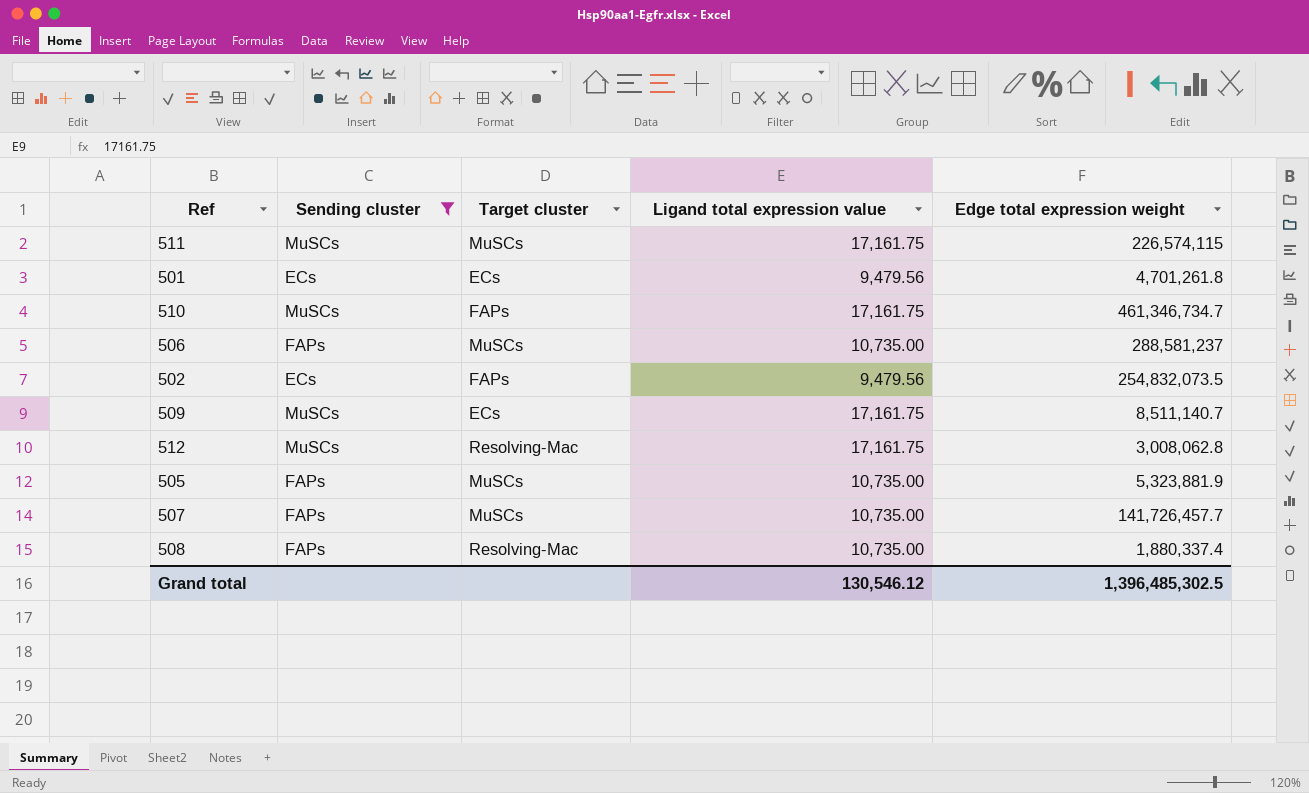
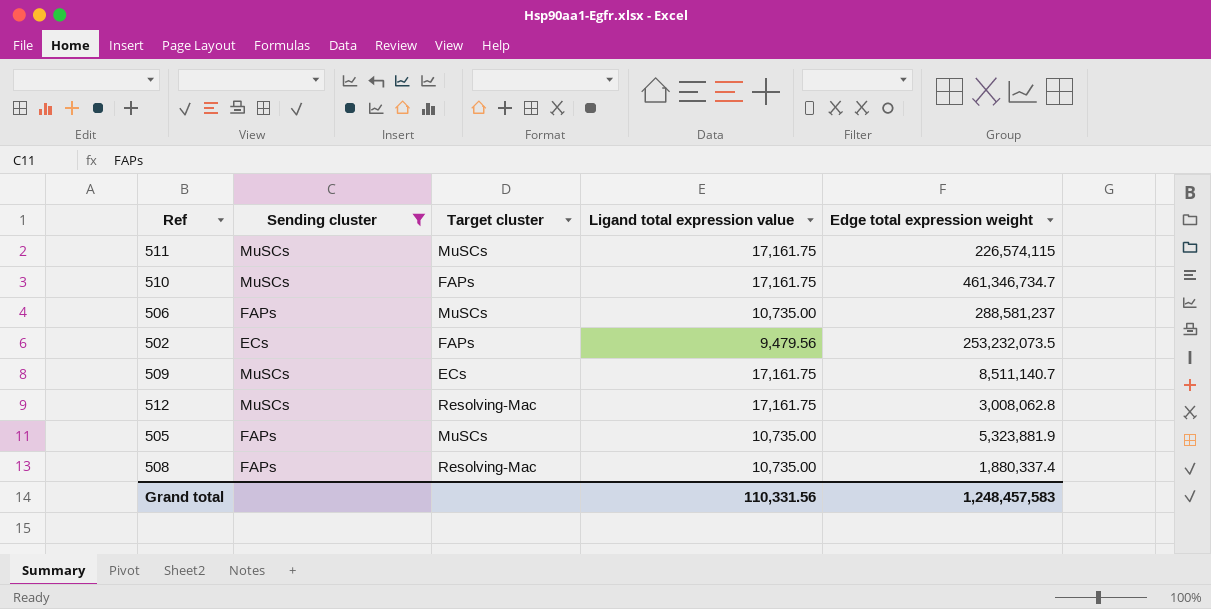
row 501: ECs | ECs | 9,479.56 | 4,701,261.8 -> none
row 507: FAPs | MuSCs | 10,735.00 | 141,726,457.7 -> none
502 | Edge total expression weight: 254,832,073.5 -> 253,232,073.5
Grand total | Ligand total expression value: 130,546.12 -> 110,331.56
Grand total | Edge total expression weight: 1,396,485,302.5 -> 1,248,457,583

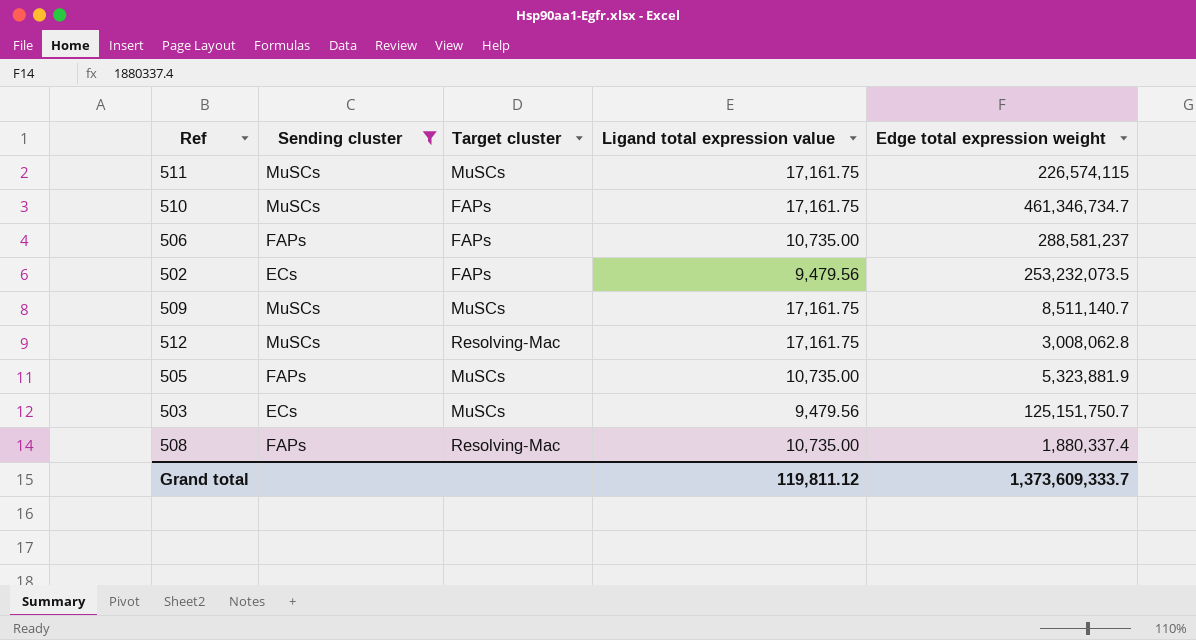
506 | Target cluster: MuSCs -> FAPs
509 | Target cluster: ECs -> MuSCs
row 503: none -> ECs | MuSCs | 9,479.56 | 125,151,750.7
Grand total | Ligand total expression value: 110,331.56 -> 119,811.12
Grand total | Edge total expression weight: 1,248,457,583 -> 1,373,609,333.7

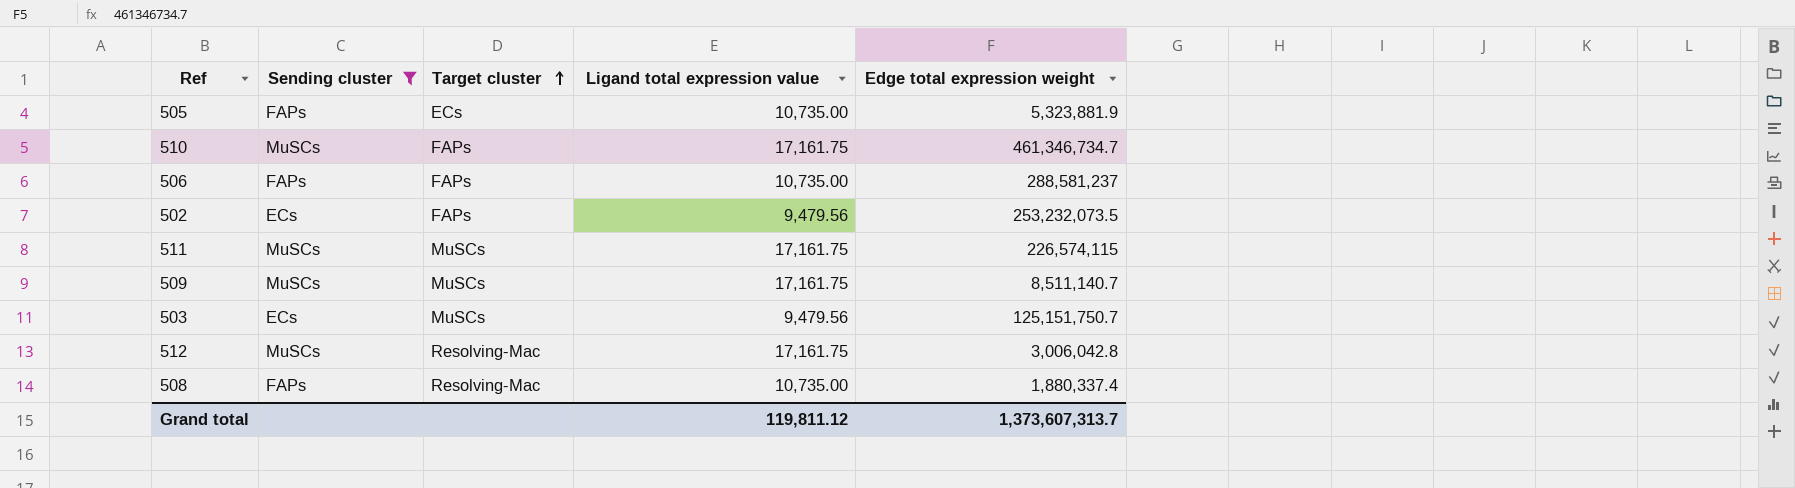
row order: none -> Target cluster ascending
505 | Target cluster: MuSCs -> ECs
512 | Edge total expression weight: 3,008,062.8 -> 3,006,042.8
Grand total | Edge total expression weight: 1,373,609,333.7 -> 1,373,607,313.7

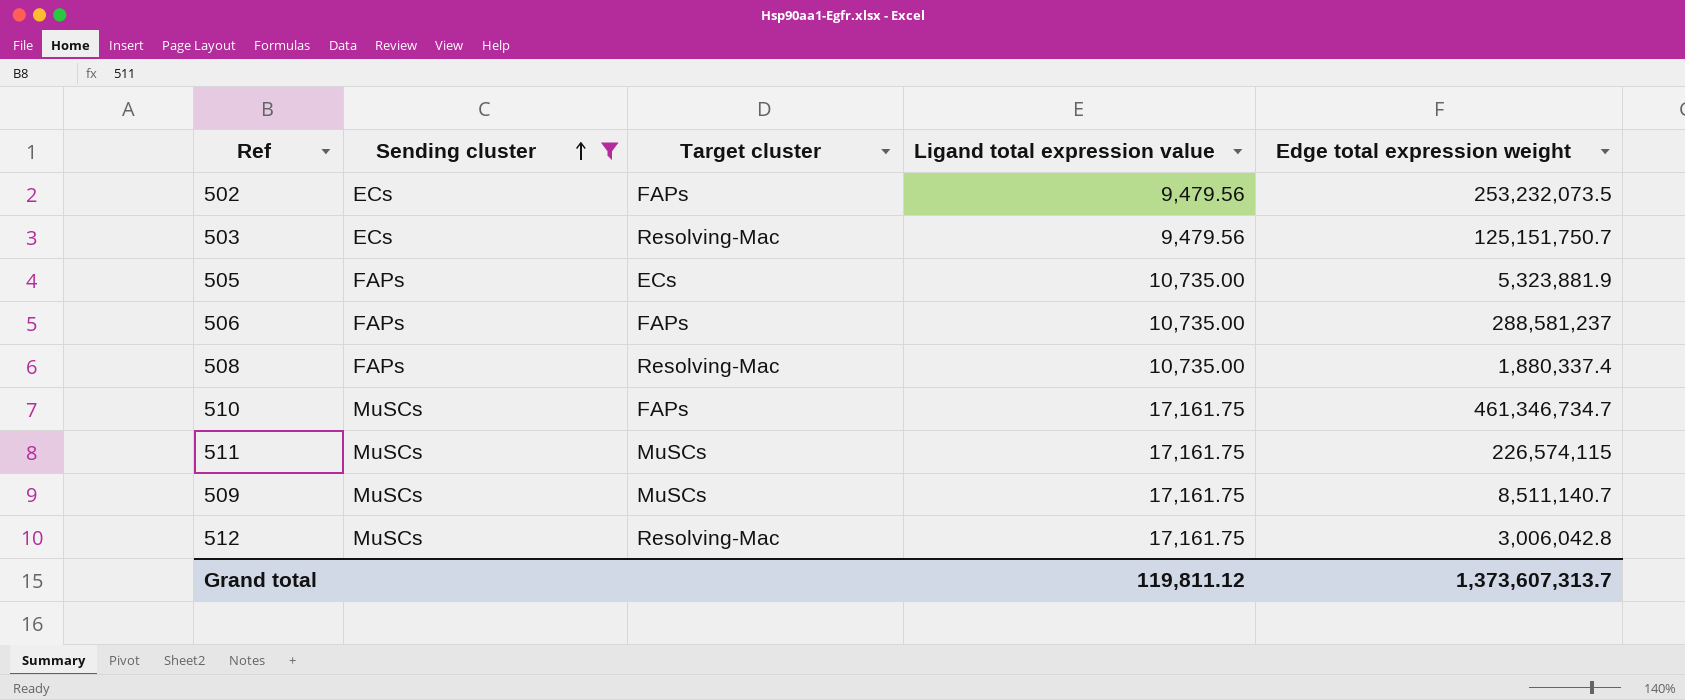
row order: Target cluster ascending -> Sending cluster ascending
503 | Target cluster: MuSCs -> Resolving-Mac

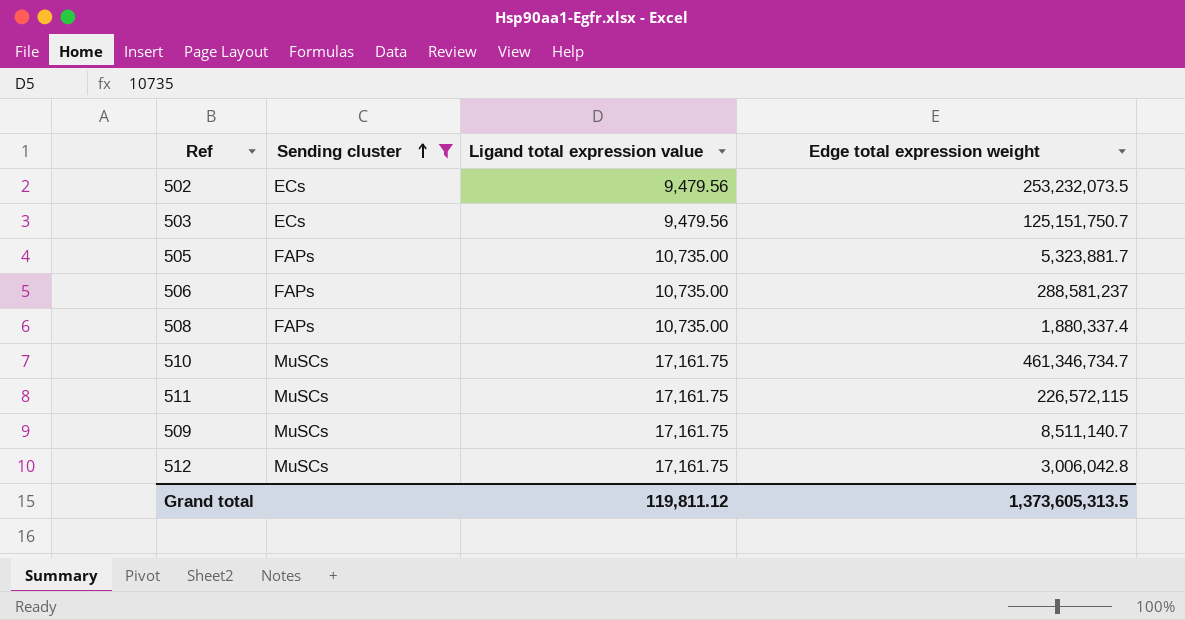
column Target cluster | position: 3 -> none
505 | Edge total expression weight: 5,323,881.9 -> 5,323,881.7
511 | Edge total expression weight: 226,574,115 -> 226,572,115
Grand total | Edge total expression weight: 1,373,607,313.7 -> 1,373,605,313.5

